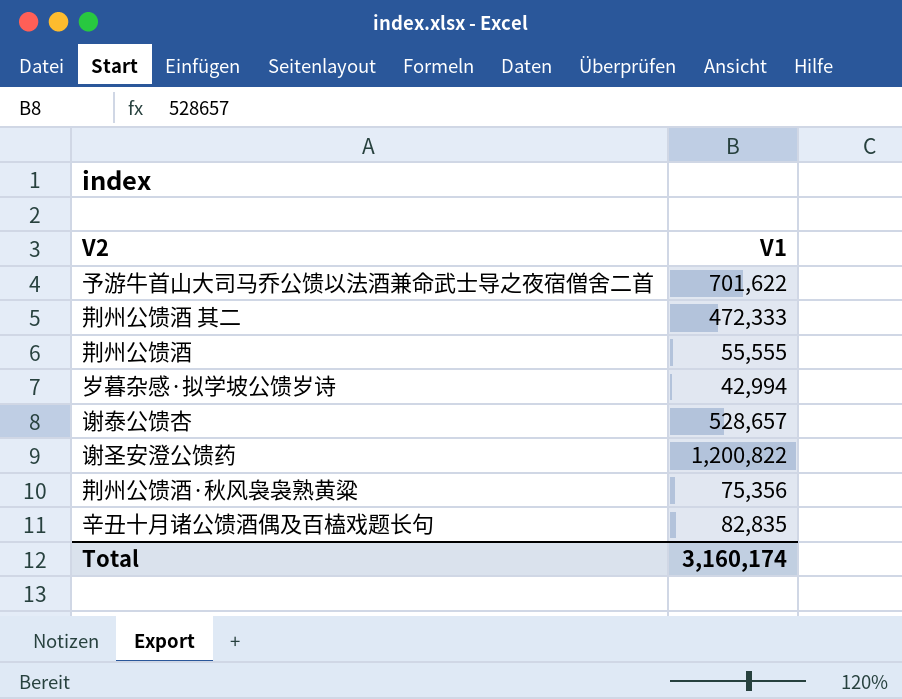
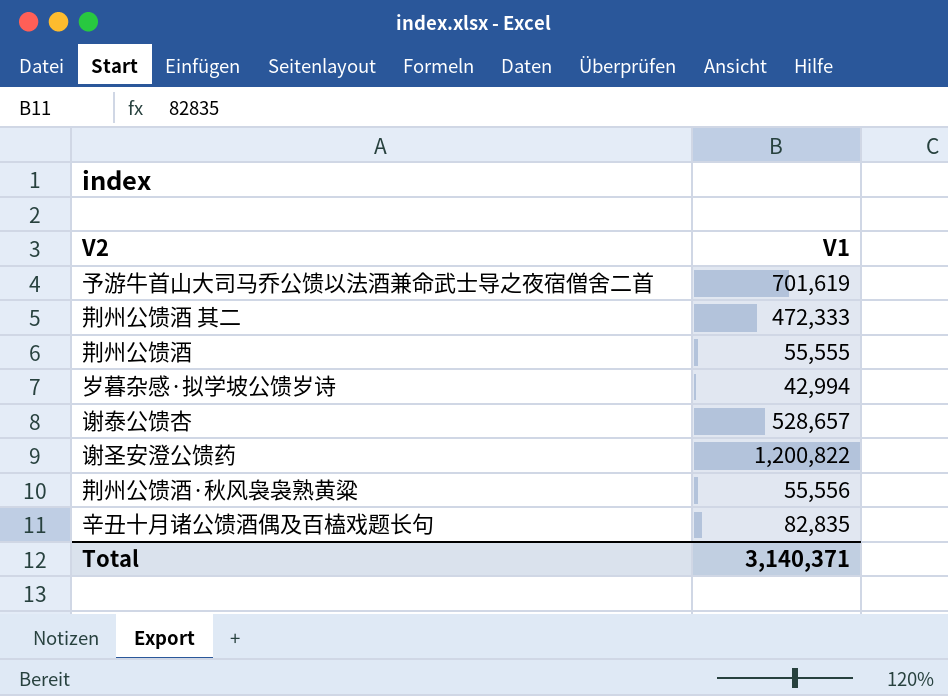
予游牛首山大司马乔公馈以法酒兼命武士导之夜宿僧舍二首 | V1: 701,622 -> 701,619
荆州公馈酒·秋风袅袅熟黄粱 | V1: 75,356 -> 55,556
Total | V1: 3,160,174 -> 3,140,371

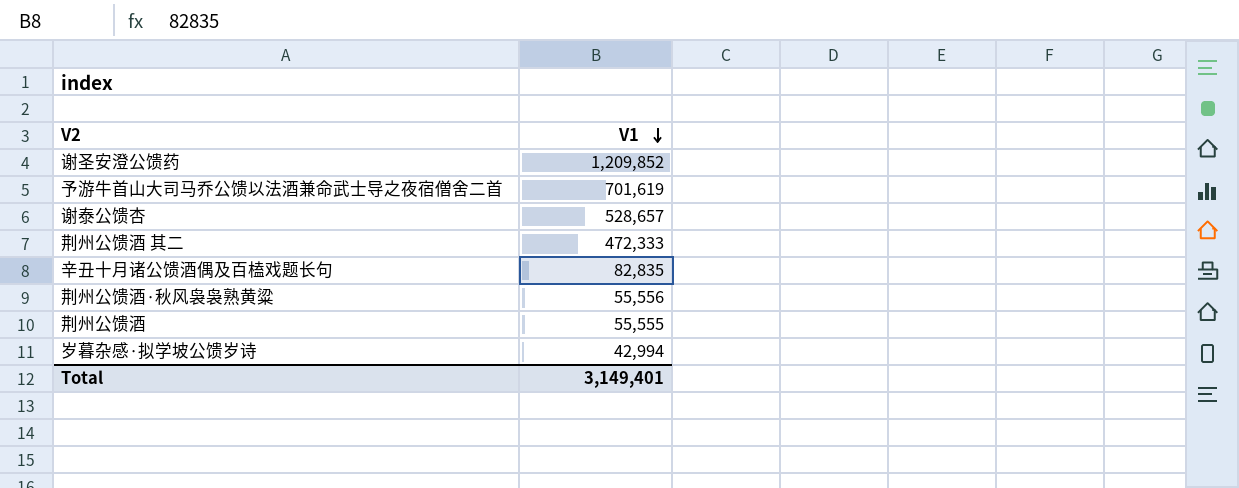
row order: none -> V1 descending
谢圣安澄公馈药 | V1: 1,200,822 -> 1,209,852
Total | V1: 3,140,371 -> 3,149,401

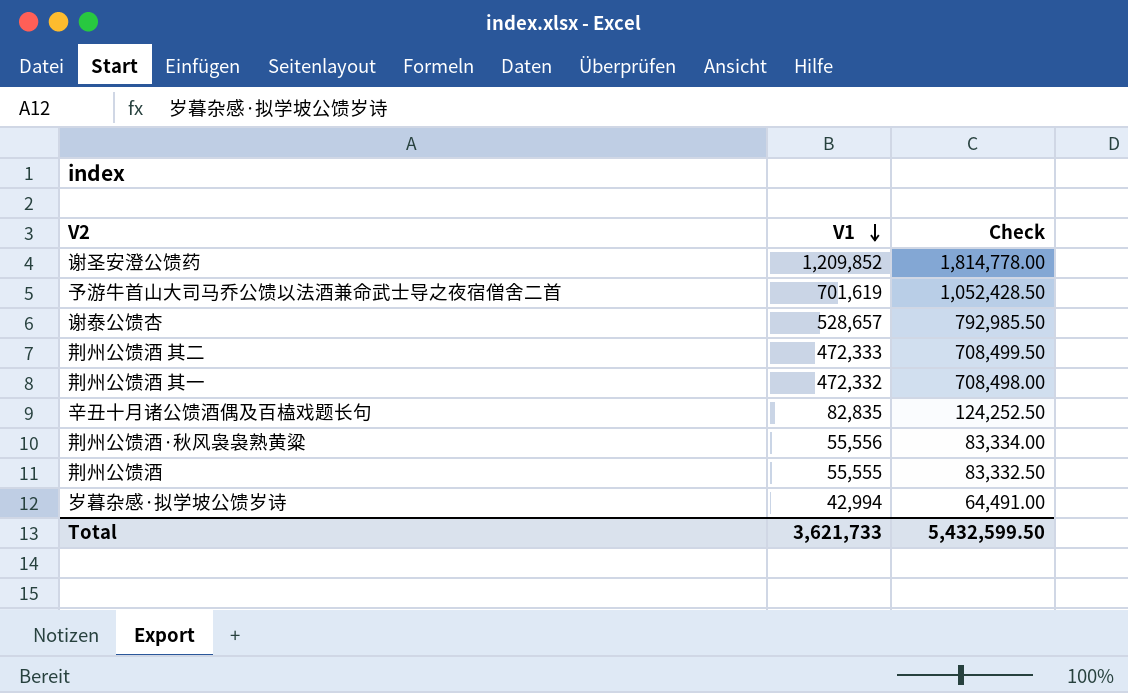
column Check | formula: none -> [V1] * 1.5
row 荆州公馈酒 其一: none -> 472,332 | 708,498.00
Total | V1: 3,149,401 -> 3,621,733

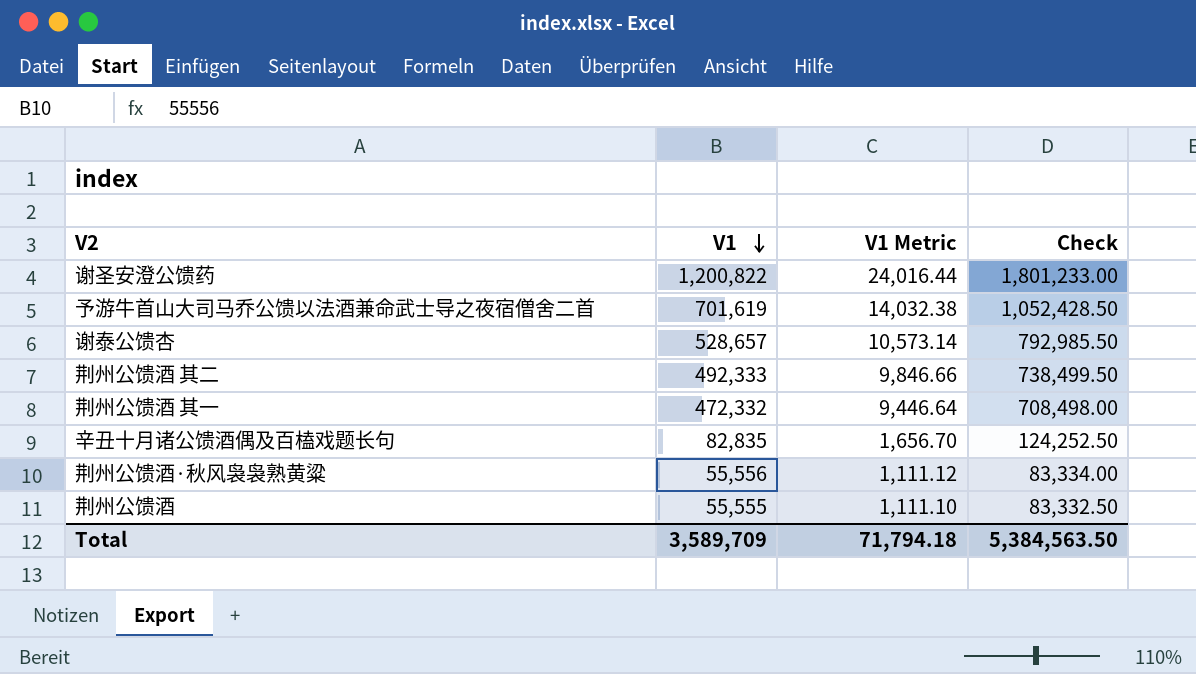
column V1 Metric | formula: none -> [V1] * 0.02
row 岁暮杂感·拟学坡公馈岁诗: 42,994 | 64,491.00 -> none
谢圣安澄公馈药 | V1: 1,209,852 -> 1,200,822
谢圣安澄公馈药 | Check: 1,814,778.00 -> 1,801,233.00
荆州公馈酒 其二 | V1: 472,333 -> 492,333
荆州公馈酒 其二 | Check: 708,499.50 -> 738,499.50
Total | V1: 3,621,733 -> 3,589,709
Total | Check: 5,432,599.50 -> 5,384,563.50

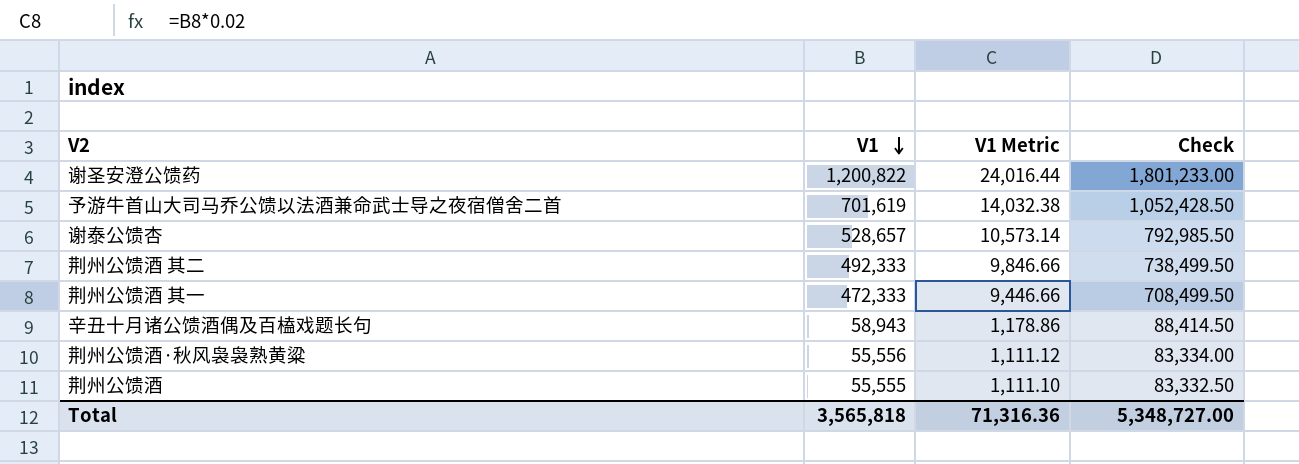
荆州公馈酒 其一 | V1: 472,332 -> 472,333
荆州公馈酒 其一 | V1 Metric: 9,446.64 -> 9,446.66
荆州公馈酒 其一 | Check: 708,498.00 -> 708,499.50
辛丑十月诸公馈酒偶及百榼戏题长句 | V1: 82,835 -> 58,943
辛丑十月诸公馈酒偶及百榼戏题长句 | V1 Metric: 1,656.70 -> 1,178.86
辛丑十月诸公馈酒偶及百榼戏题长句 | Check: 124,252.50 -> 88,414.50
Total | V1: 3,589,709 -> 3,565,818
Total | V1 Metric: 71,794.18 -> 71,316.36
Total | Check: 5,384,563.50 -> 5,348,727.00

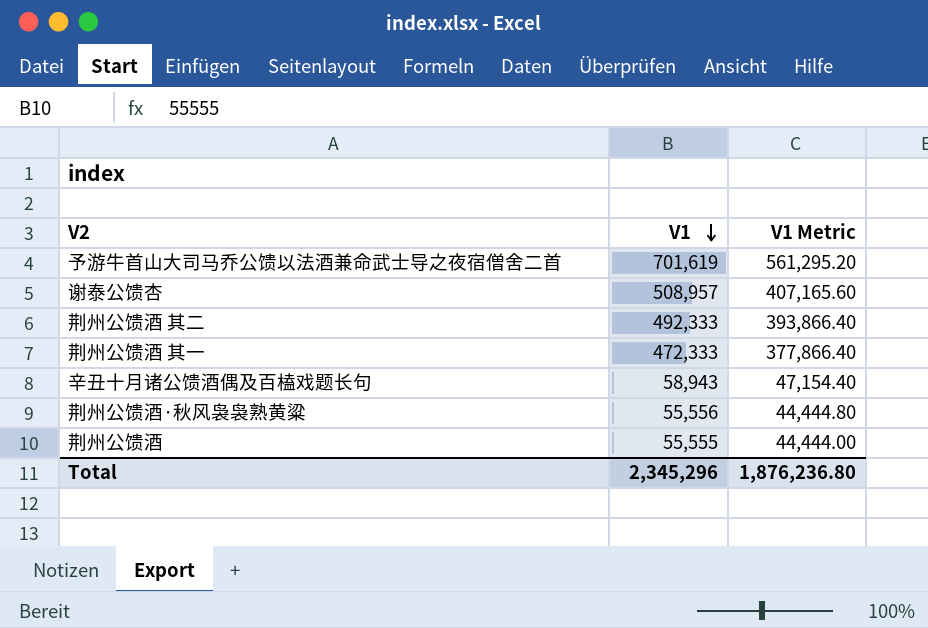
column Check | formula: [V1] * 1.5 -> none
column V1 Metric | formula: [V1] * 0.02 -> [V1] * 0.8
row 谢圣安澄公馈药: 1,200,822 | 24,016.44 | 1,801,233.00 -> none
谢泰公馈杏 | V1: 528,657 -> 508,957
Total | V1: 3,565,818 -> 2,345,296
Total | V1 Metric: 71,316.36 -> 1,876,236.80

